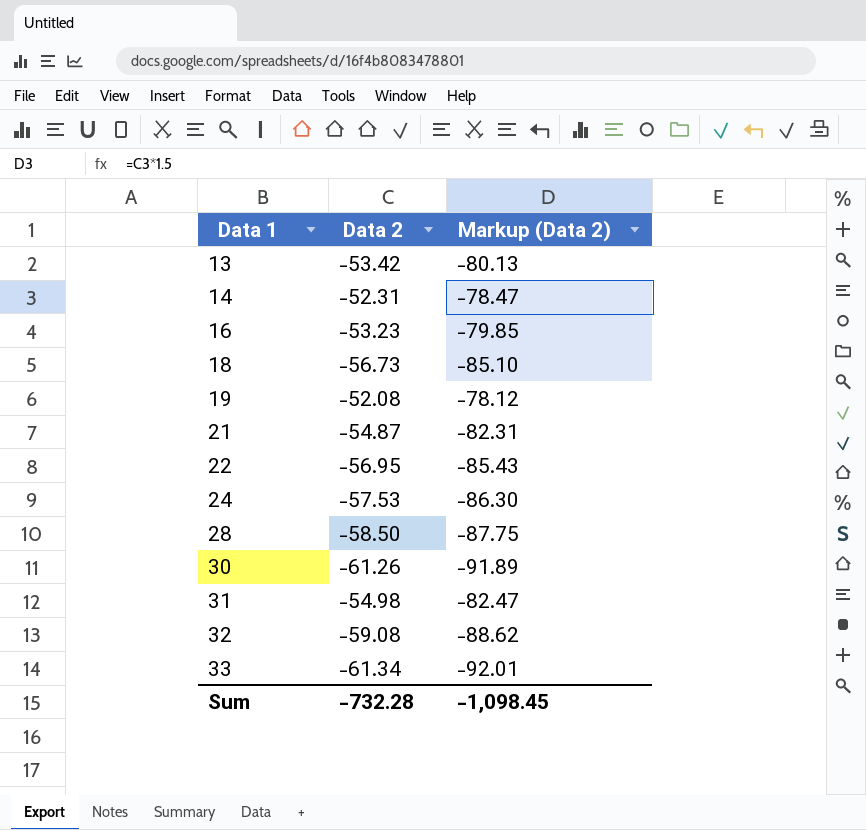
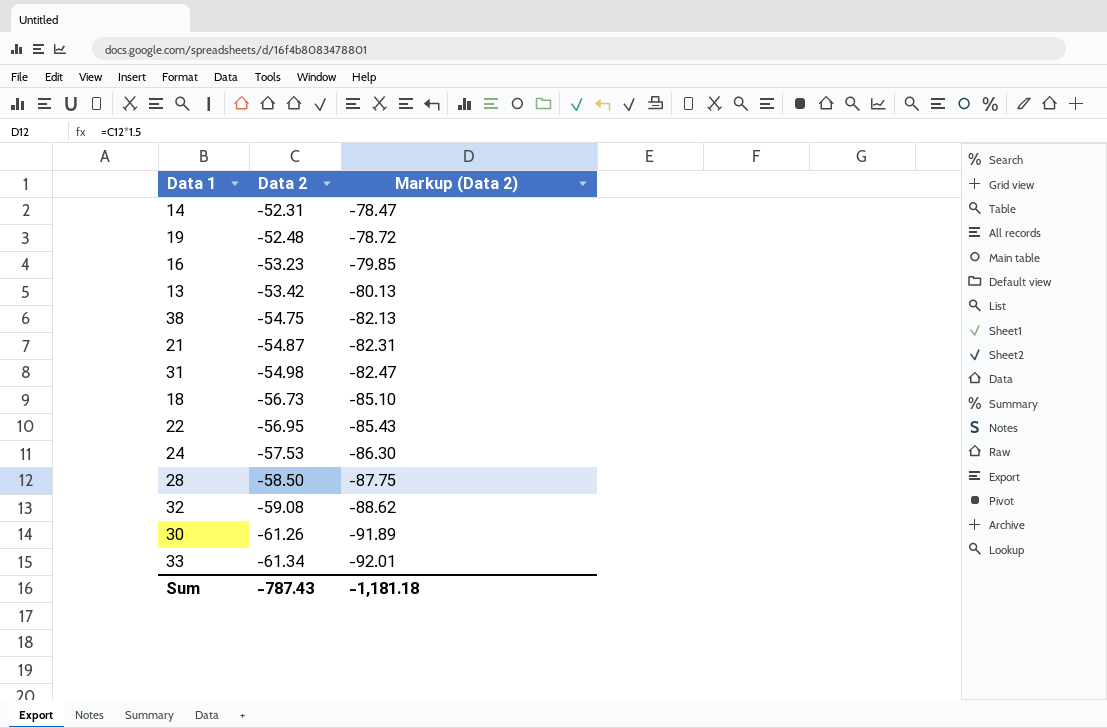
row order: Data 1 ascending -> Data 2 descending
19 | Data 2: -52.08 -> -52.48
19 | Markup (Data 2): -78.12 -> -78.72
row 38: none -> -54.75 | -82.13
Sum | Data 2: -732.28 -> -787.43
Sum | Markup (Data 2): -1,098.45 -> -1,181.18

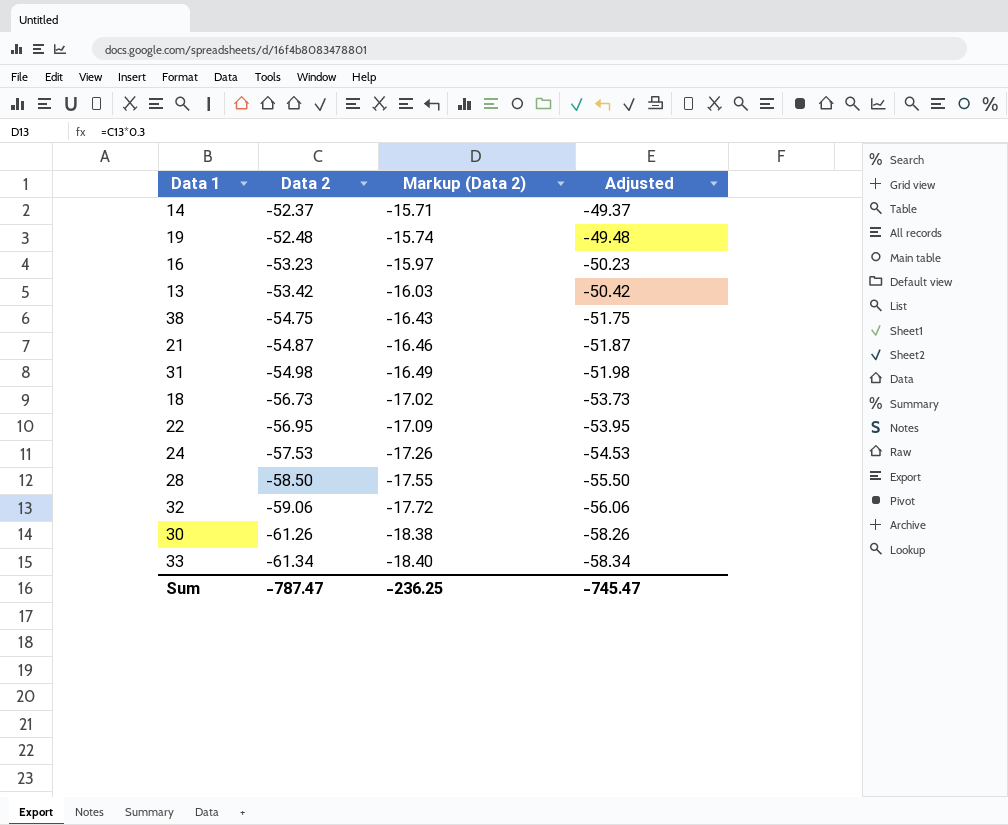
column Markup (Data 2) | formula: [Data 2] * 1.5 -> [Data 2] * 0.3
column Adjusted | formula: none -> [Data 2] + 3
14 | Data 2: -52.31 -> -52.37
32 | Data 2: -59.08 -> -59.06
Sum | Data 2: -787.43 -> -787.47
Sum | Markup (Data 2): -1,181.18 -> -236.25

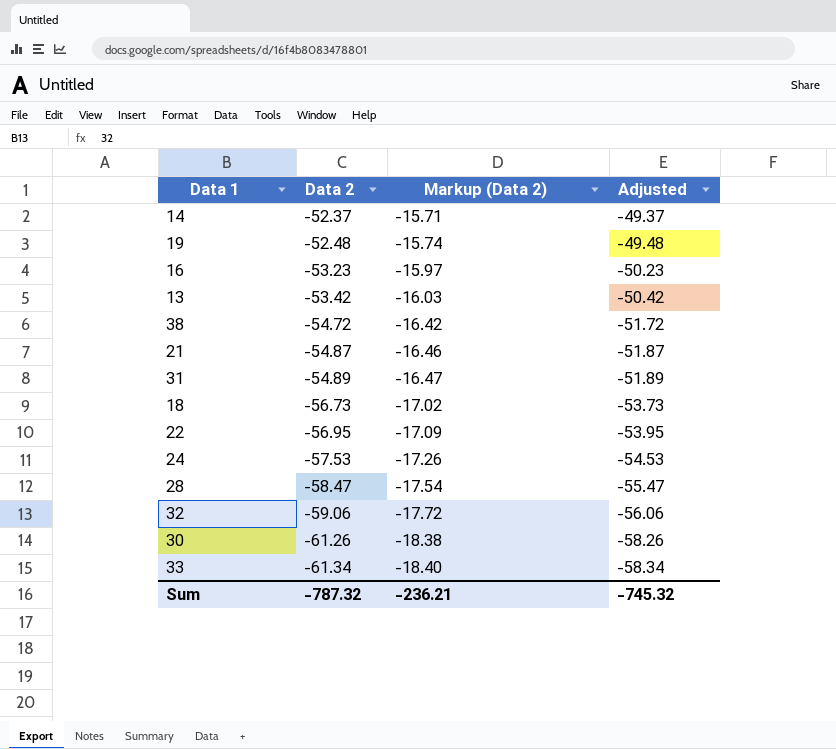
38 | Data 2: -54.75 -> -54.72
38 | Markup (Data 2): -16.43 -> -16.42
38 | Adjusted: -51.75 -> -51.72
31 | Data 2: -54.98 -> -54.89
31 | Markup (Data 2): -16.49 -> -16.47
31 | Adjusted: -51.98 -> -51.89
28 | Data 2: -58.50 -> -58.47
28 | Markup (Data 2): -17.55 -> -17.54
28 | Adjusted: -55.50 -> -55.47
Sum | Data 2: -787.47 -> -787.32
Sum | Markup (Data 2): -236.25 -> -236.21
Sum | Adjusted: -745.47 -> -745.32

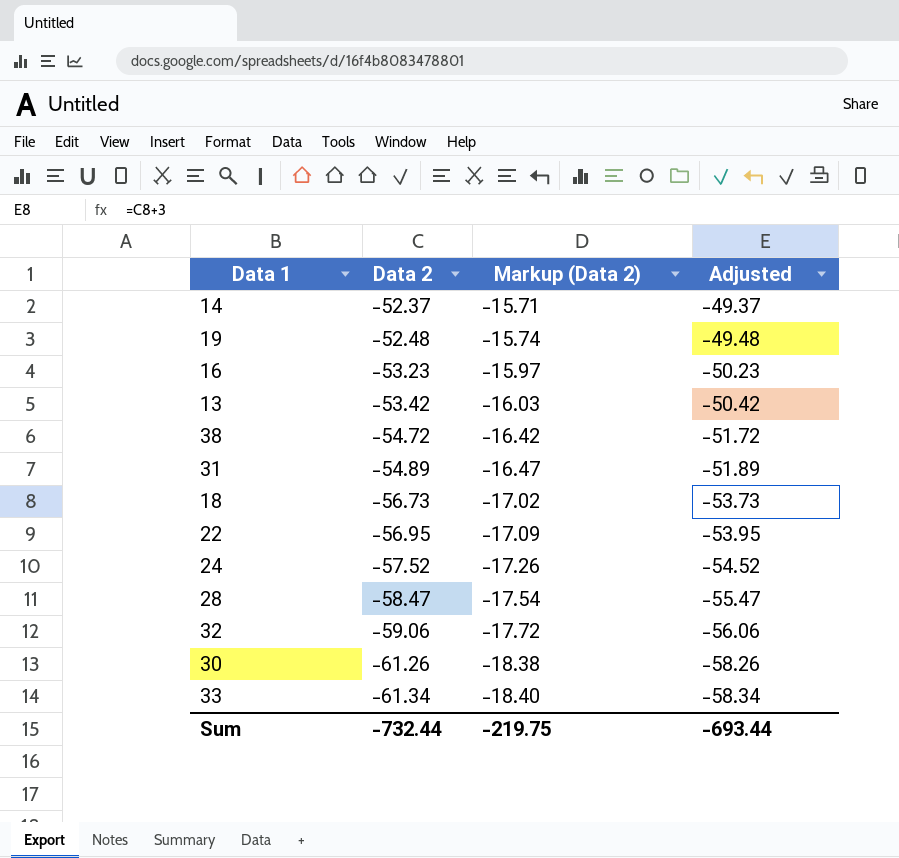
row 21: -54.87 | -16.46 | -51.87 -> none
24 | Data 2: -57.53 -> -57.52
24 | Adjusted: -54.53 -> -54.52
Sum | Data 2: -787.32 -> -732.44
Sum | Markup (Data 2): -236.21 -> -219.75
Sum | Adjusted: -745.32 -> -693.44

